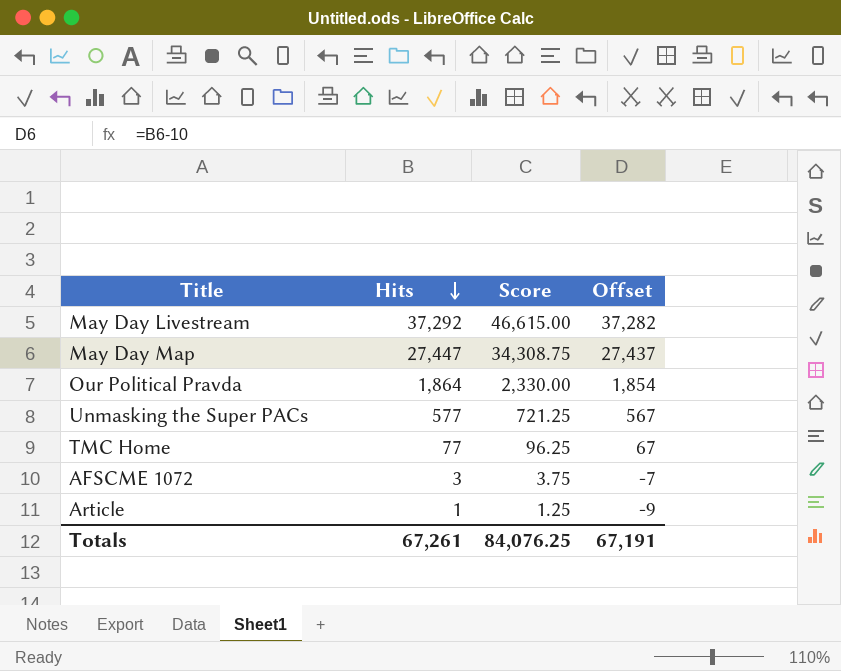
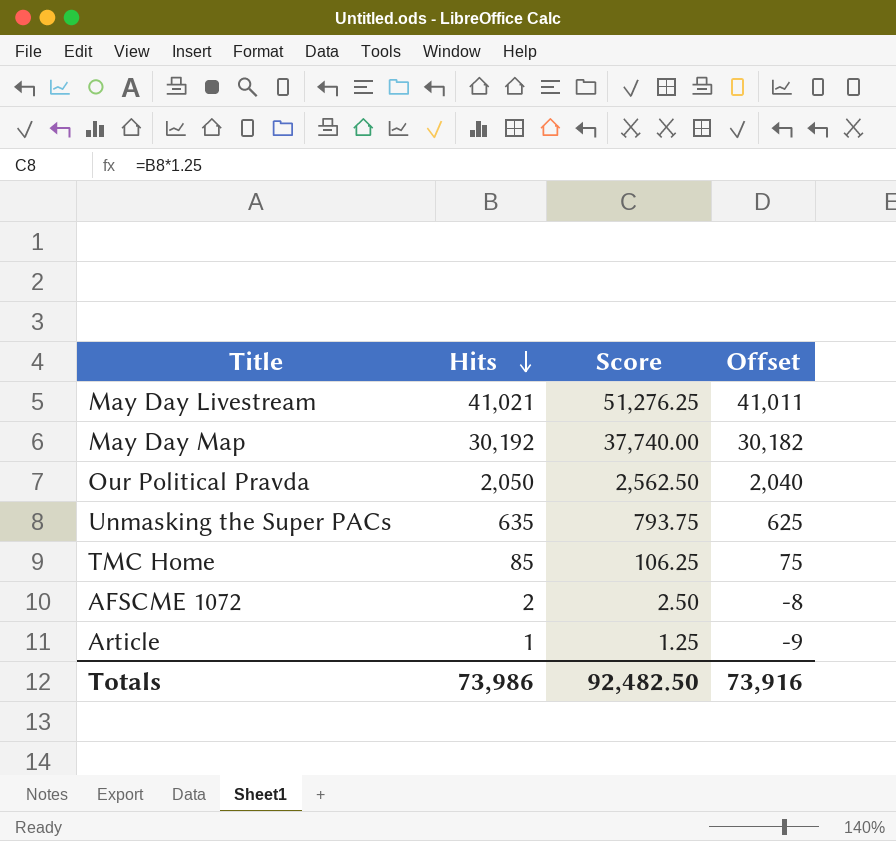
May Day Livestream | Hits: 37,292 -> 41,021
May Day Livestream | Score: 46,615.00 -> 51,276.25
May Day Livestream | Offset: 37,282 -> 41,011
May Day Map | Hits: 27,447 -> 30,192
May Day Map | Score: 34,308.75 -> 37,740.00
May Day Map | Offset: 27,437 -> 30,182
Our Political Pravda | Hits: 1,864 -> 2,050
Our Political Pravda | Score: 2,330.00 -> 2,562.50
Our Political Pravda | Offset: 1,854 -> 2,040
Unmasking the Super PACs | Hits: 577 -> 635
Unmasking the Super PACs | Score: 721.25 -> 793.75
Unmasking the Super PACs | Offset: 567 -> 625
TMC Home | Hits: 77 -> 85
TMC Home | Score: 96.25 -> 106.25
TMC Home | Offset: 67 -> 75
AFSCME 1072 | Hits: 3 -> 2
AFSCME 1072 | Score: 3.75 -> 2.50
AFSCME 1072 | Offset: -7 -> -8
Totals | Hits: 67,261 -> 73,986
Totals | Score: 84,076.25 -> 92,482.50
Totals | Offset: 67,191 -> 73,916

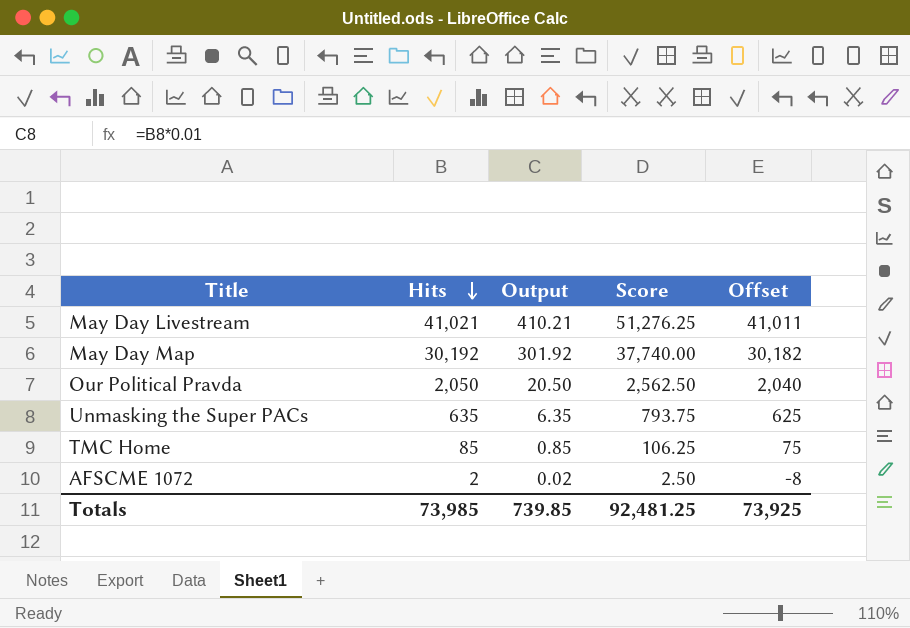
column Output | formula: none -> [Hits] * 0.01
row Article: 1 | 1.25 | -9 -> none
Totals | Hits: 73,986 -> 73,985
Totals | Score: 92,482.50 -> 92,481.25
Totals | Offset: 73,916 -> 73,925

